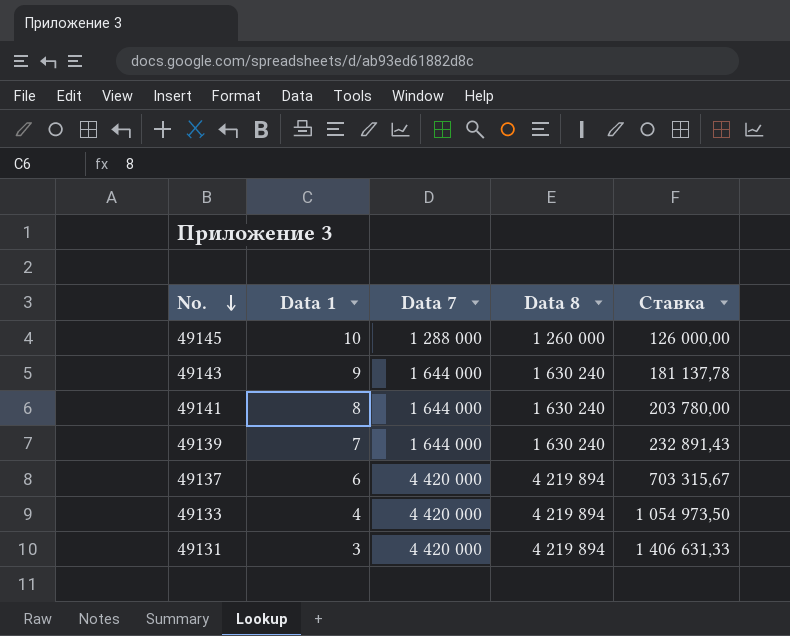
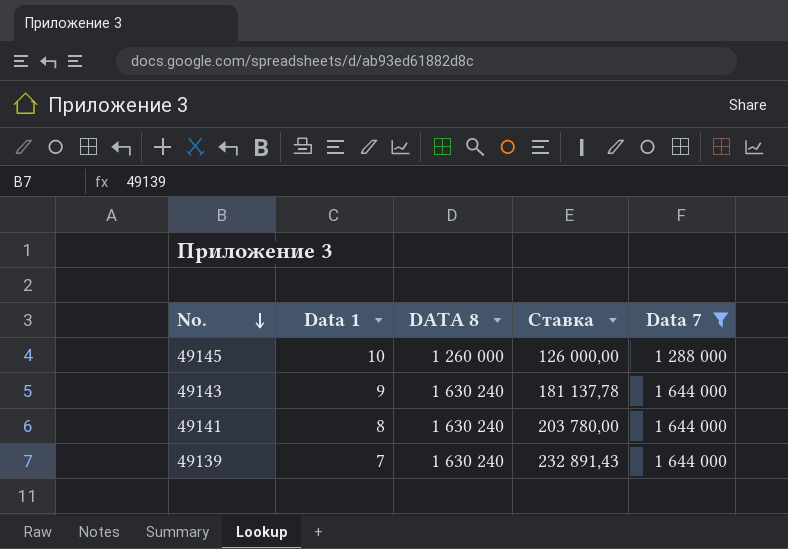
filter: none -> Data 7 != 4 420 000
column name: Data 8 -> DATA 8
column Data 7 | position: 3 -> 5

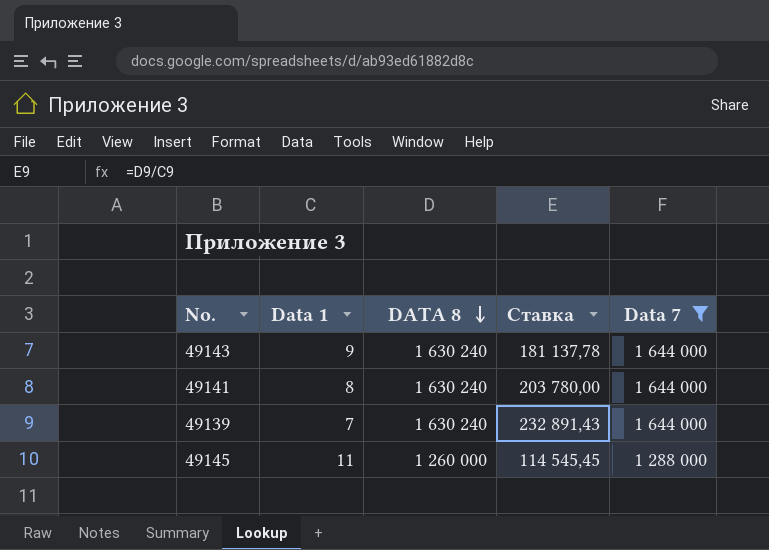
row order: No. descending -> DATA 8 descending
49145 | Data 1: 10 -> 11
49145 | Ставка: 126 000,00 -> 114 545,45

